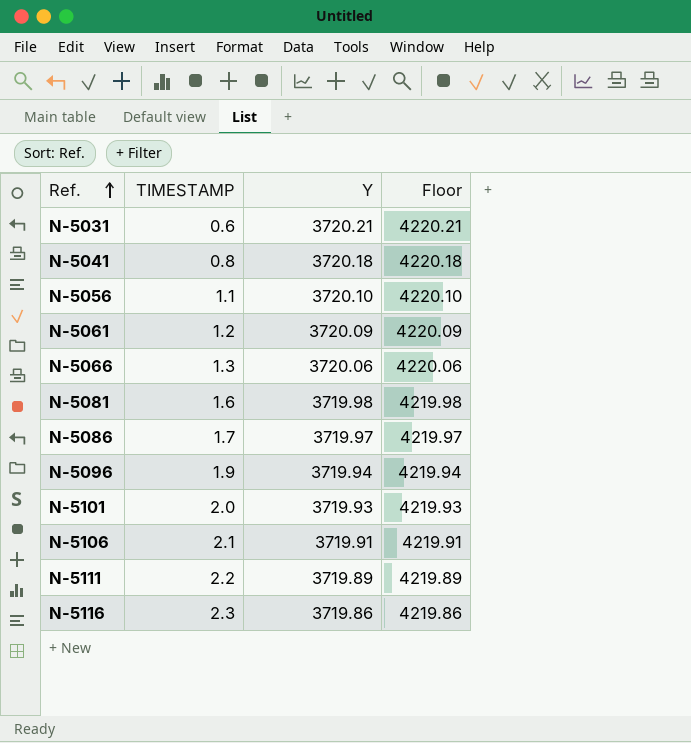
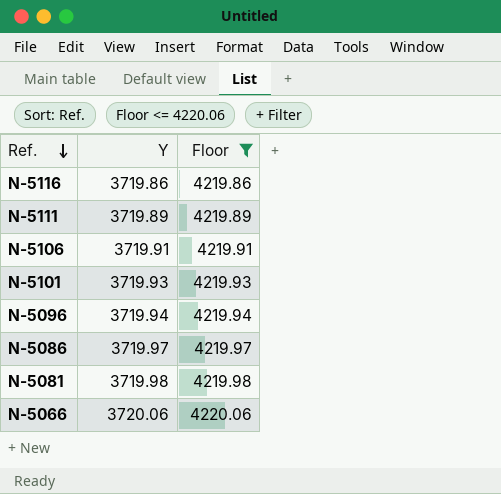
filter: none -> Floor <= 4220.06
row order: Ref. ascending -> Ref. descending
column TIMESTAMP | position: 2 -> none

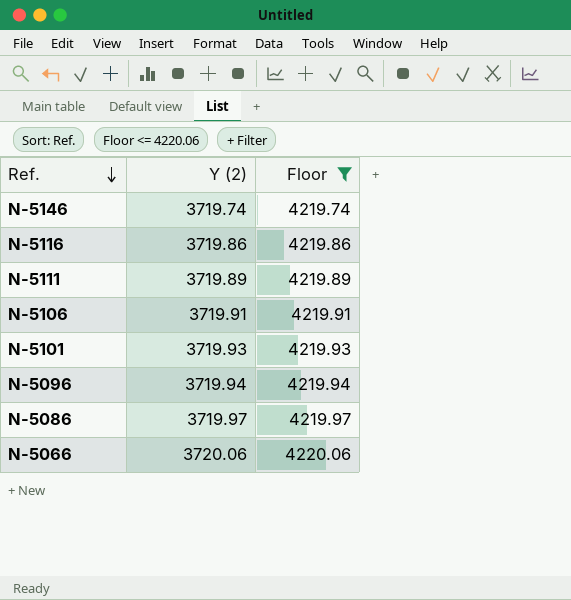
column name: Y -> Y (2)
row N-5081: 3719.98 | 4219.98 -> none
row N-5146: none -> 3719.74 | 4219.74

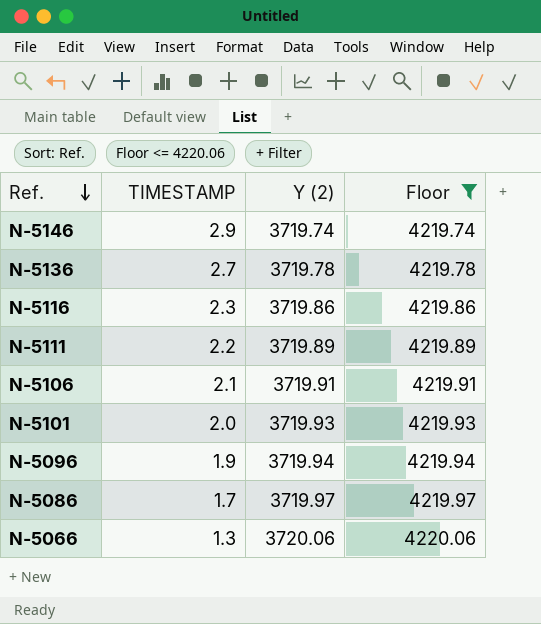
column TIMESTAMP | position: none -> 2
row N-5136: none -> 2.7 | 3719.78 | 4219.78

